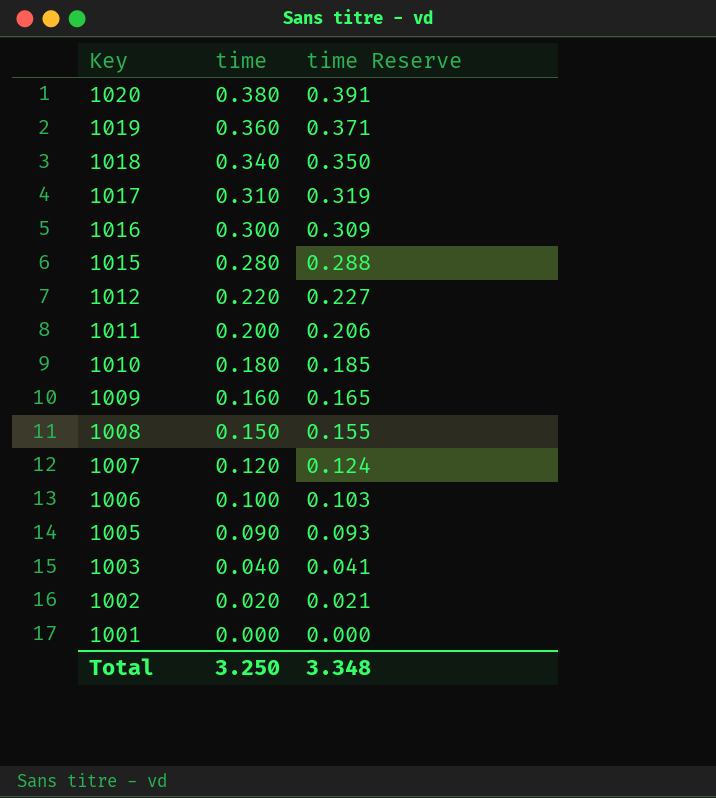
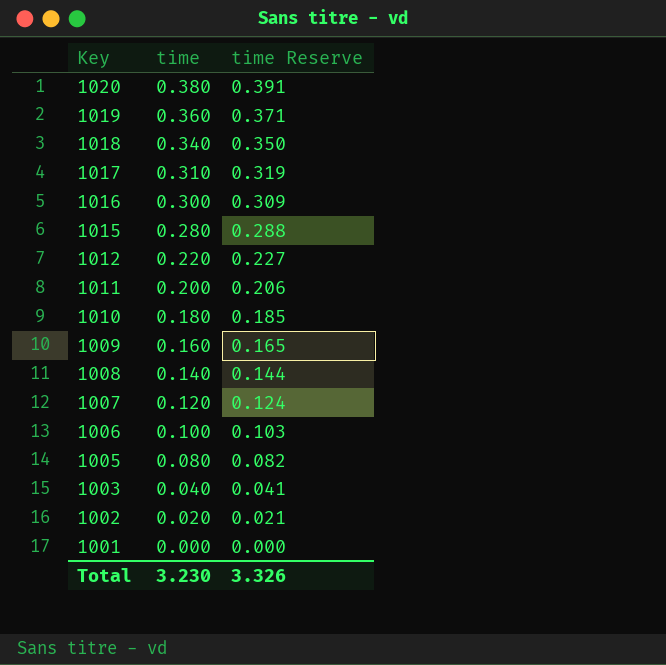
1008 | time: 0.150 -> 0.140
1008 | time Reserve: 0.155 -> 0.144
1005 | time: 0.090 -> 0.080
1005 | time Reserve: 0.093 -> 0.082
Total | time: 3.250 -> 3.230
Total | time Reserve: 3.348 -> 3.326

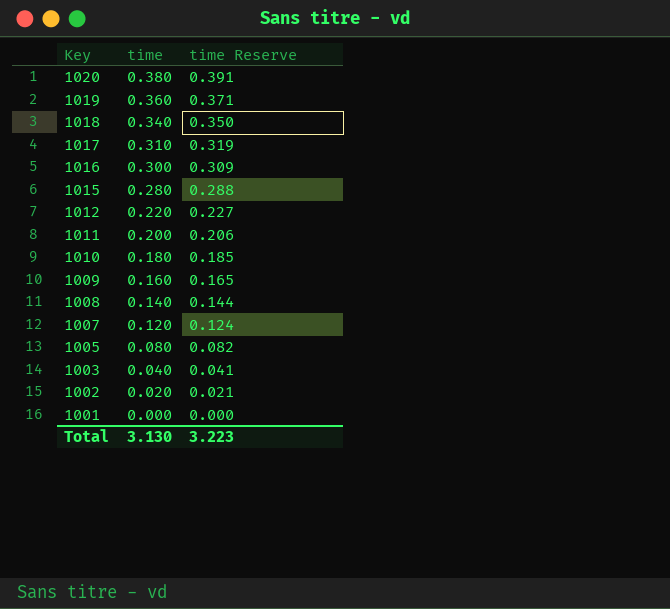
row 1006: 0.100 | 0.103 -> none
Total | time: 3.230 -> 3.130
Total | time Reserve: 3.326 -> 3.223

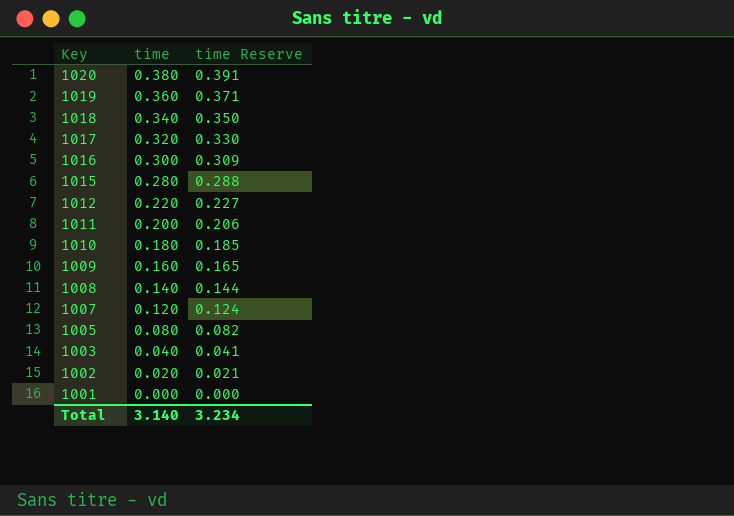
1017 | time: 0.310 -> 0.320
1017 | time Reserve: 0.319 -> 0.330
Total | time: 3.130 -> 3.140
Total | time Reserve: 3.223 -> 3.234

